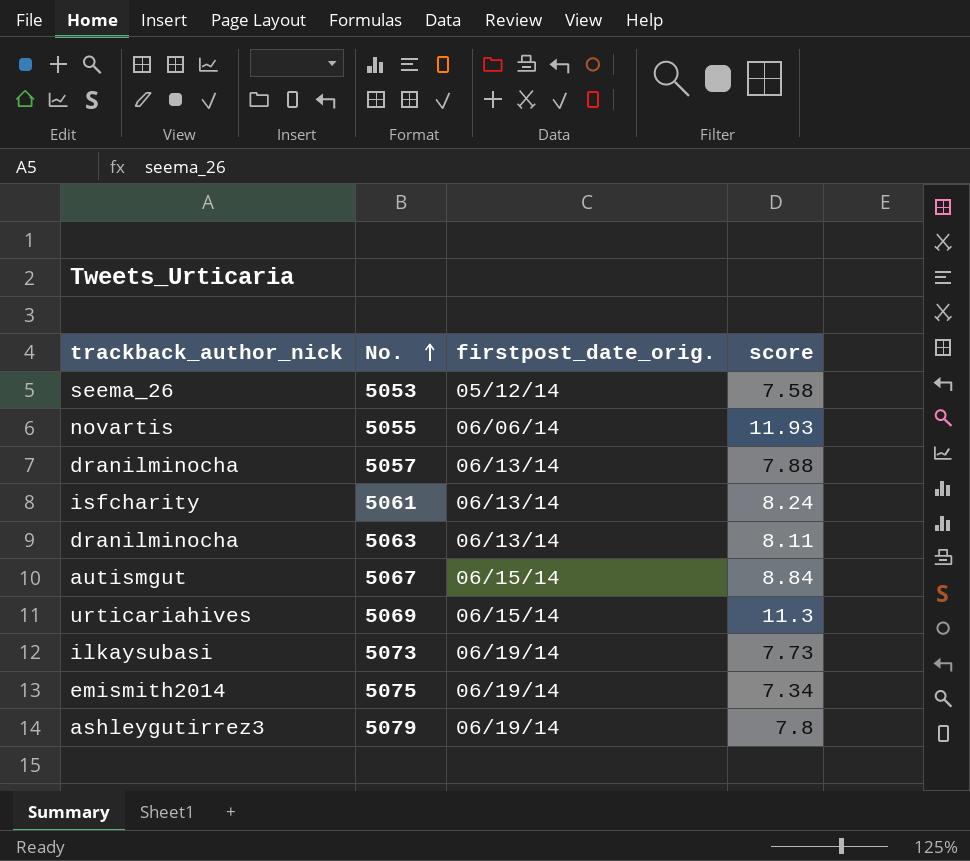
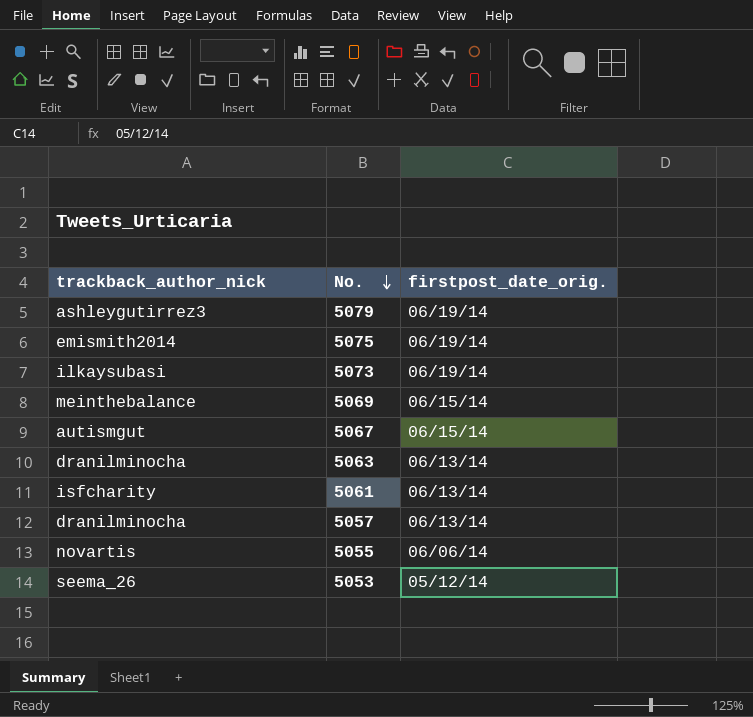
row order: No. ascending -> No. descending
column score | position: 4 -> none
5069 | trackback_author_nick: urticariahives -> meinthebalance

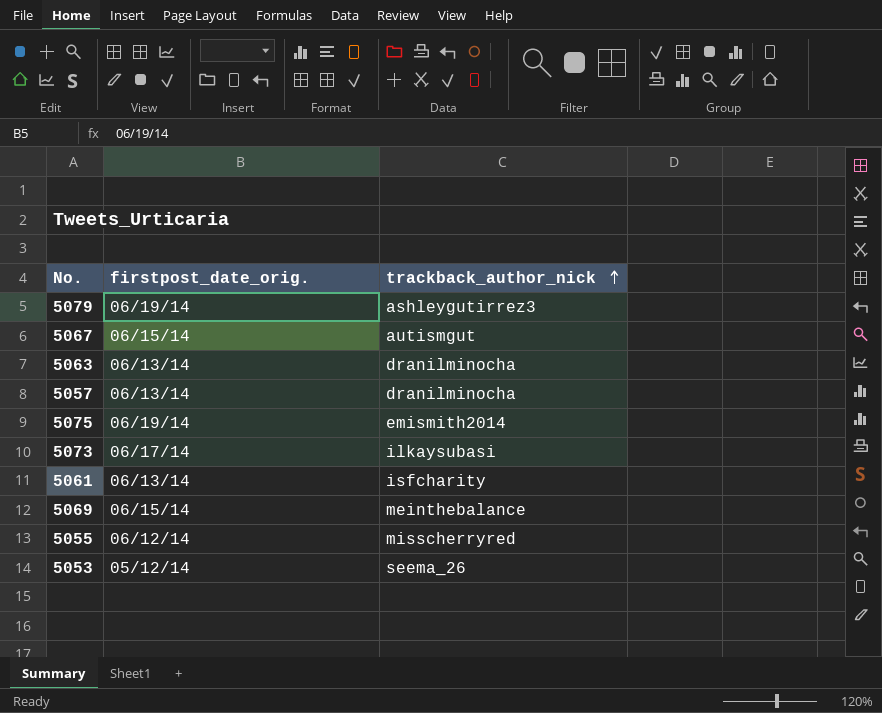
row order: No. descending -> trackback_author_nick ascending
column trackback_author_nick | position: 1 -> 3
5073 | firstpost_date_orig.: 06/19/14 -> 06/17/14
5055 | firstpost_date_orig.: 06/06/14 -> 06/12/14
5055 | trackback_author_nick: novartis -> misscherryred

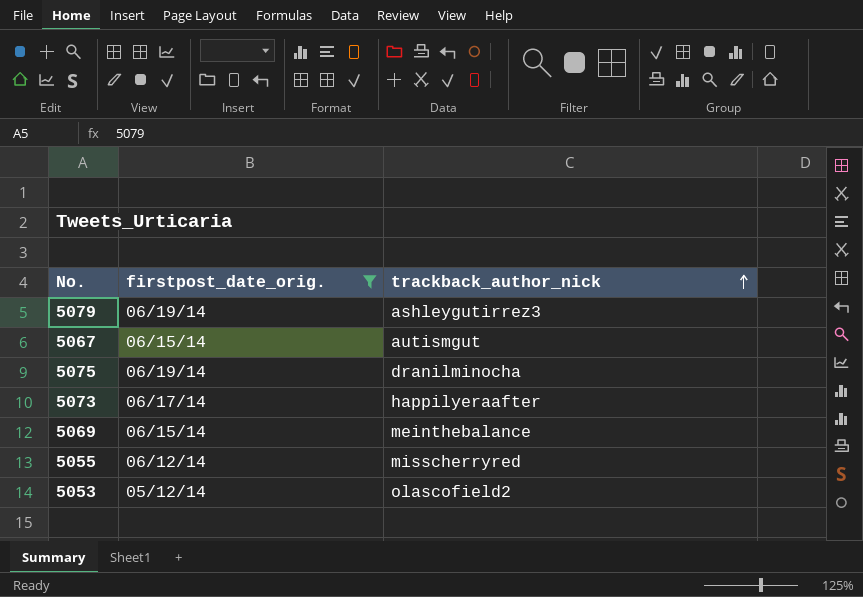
filter: none -> firstpost_date_orig. != 06/13/14
5075 | trackback_author_nick: emismith2014 -> dranilminocha
5073 | trackback_author_nick: ilkaysubasi -> happilyeraafter
5053 | trackback_author_nick: seema_26 -> olascofield2

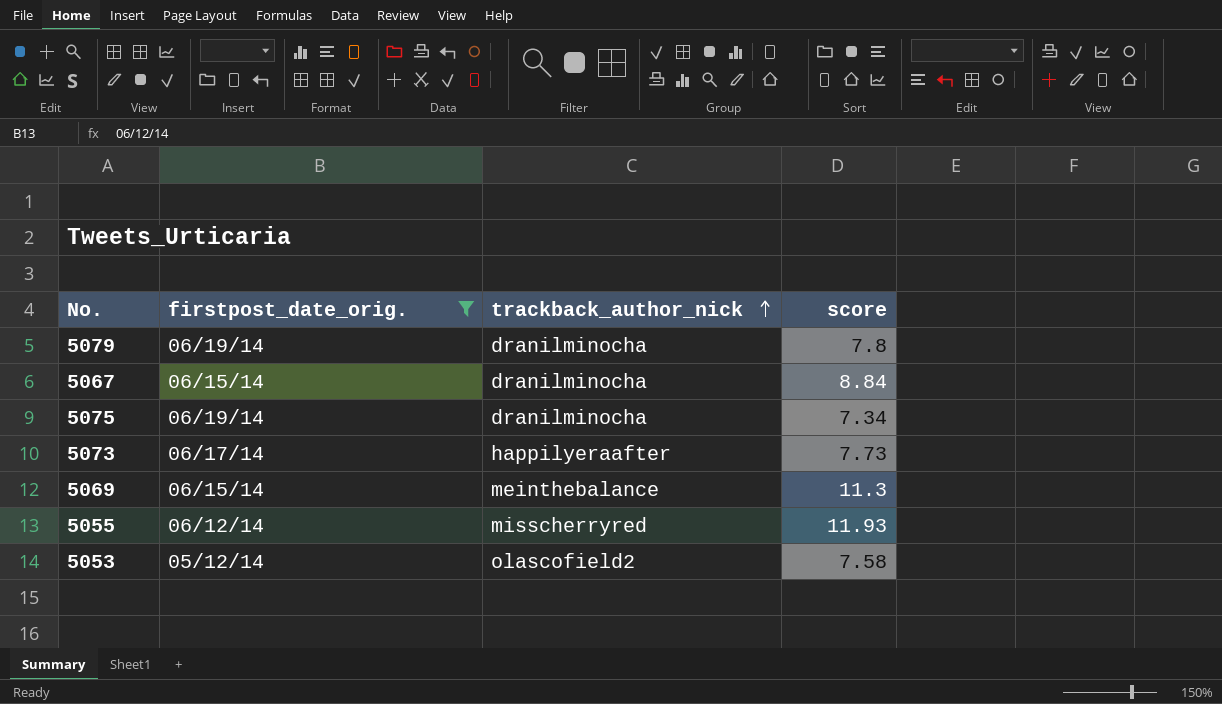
column score | position: none -> 4
5079 | trackback_author_nick: ashleygutirrez3 -> dranilminocha
5067 | trackback_author_nick: autismgut -> dranilminocha

